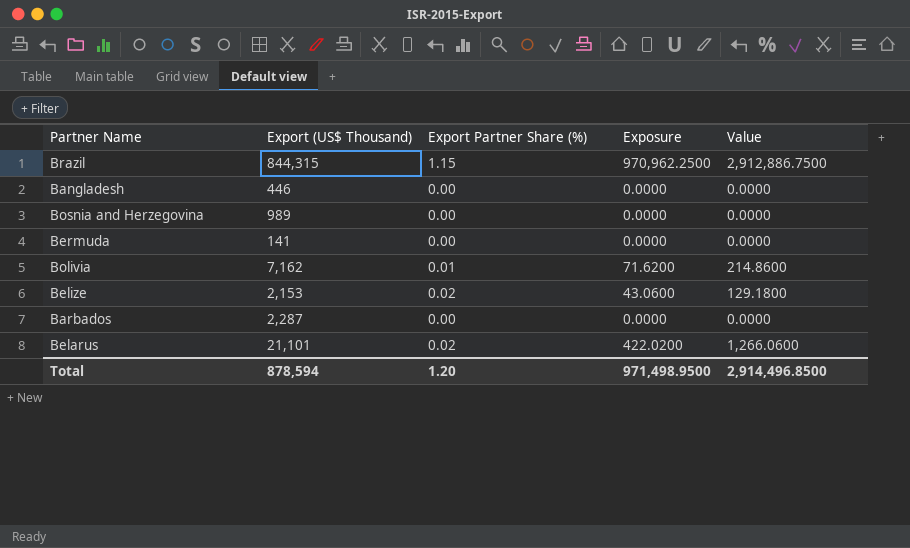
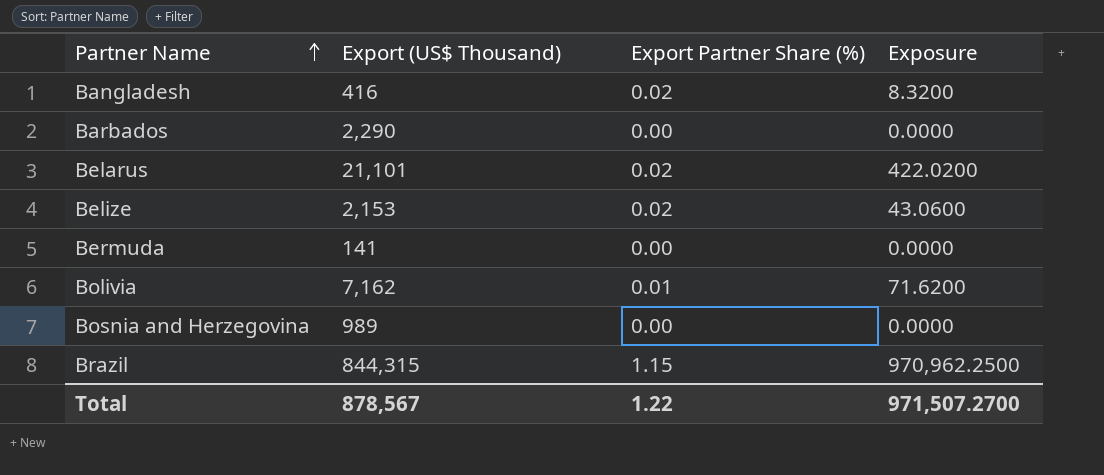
row order: none -> Partner Name ascending
column Value | formula: [Exposure] * 3 -> none
Bangladesh | Export (US$ Thousand): 446 -> 416
Bangladesh | Export Partner Share (%): 0.00 -> 0.02
Bangladesh | Exposure: 0.0000 -> 8.3200
Barbados | Export (US$ Thousand): 2,287 -> 2,290
Total | Export (US$ Thousand): 878,594 -> 878,567
Total | Export Partner Share (%): 1.20 -> 1.22
Total | Exposure: 971,498.9500 -> 971,507.2700

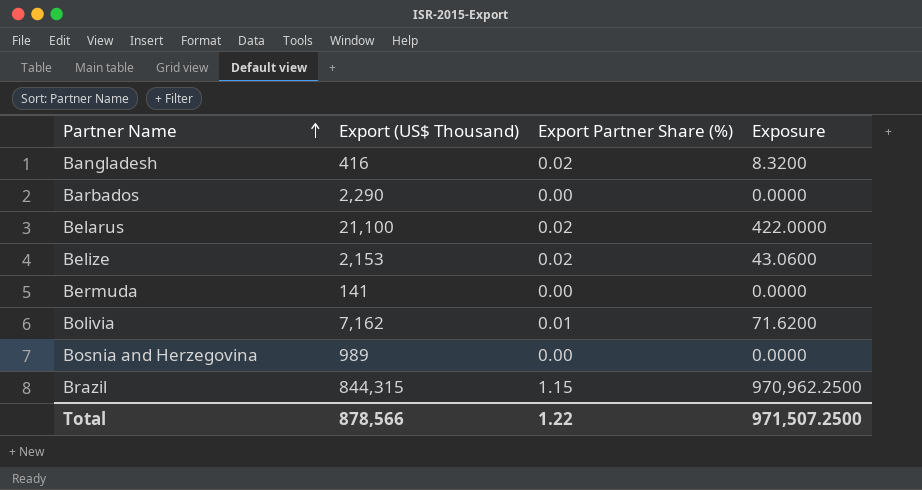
Belarus | Export (US$ Thousand): 21,101 -> 21,100
Belarus | Exposure: 422.0200 -> 422.0000
Total | Export (US$ Thousand): 878,567 -> 878,566
Total | Exposure: 971,507.2700 -> 971,507.2500

